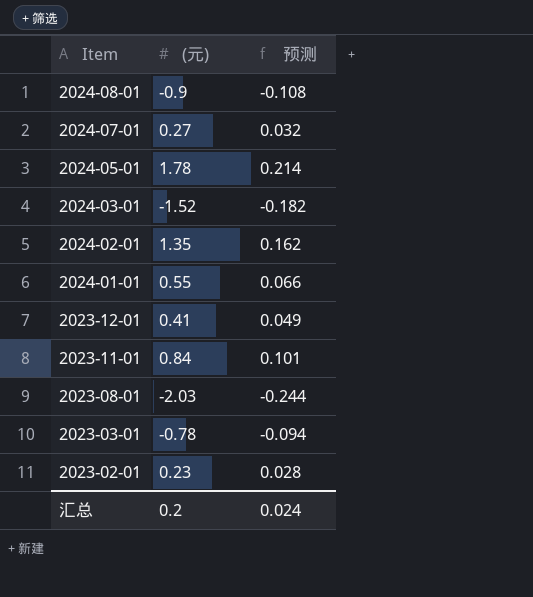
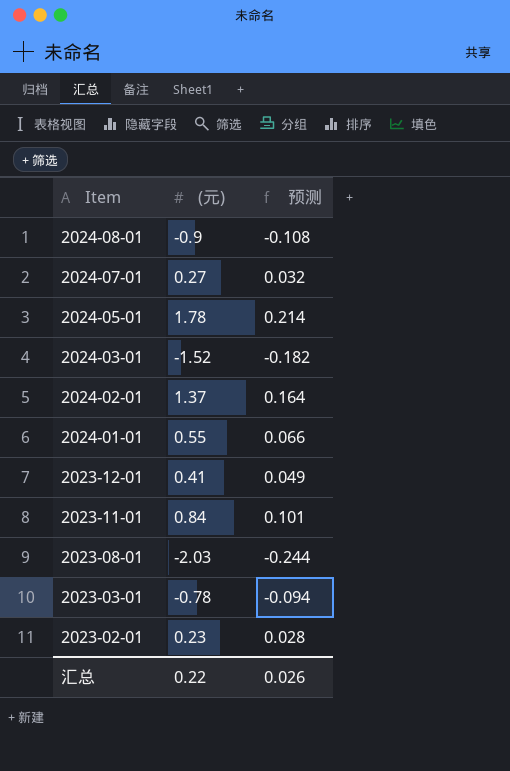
2024-02-01 | (元): 1.35 -> 1.37
2024-02-01 | 预测: 0.162 -> 0.164
汇总 | (元): 0.2 -> 0.22
汇总 | 预测: 0.024 -> 0.026

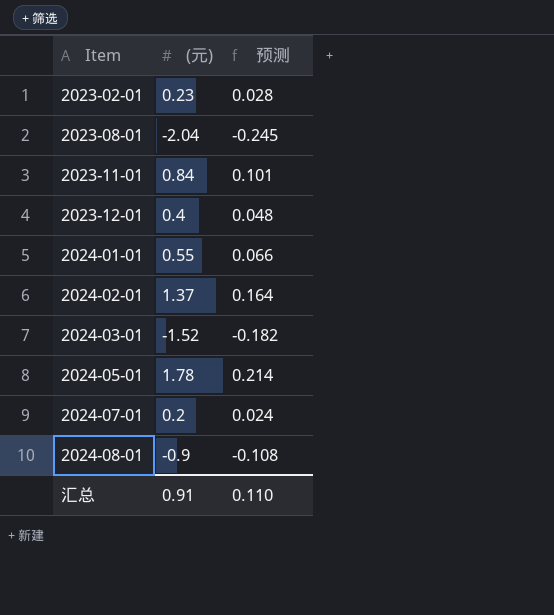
row order: Item descending -> Item ascending
row 2023-03-01: -0.78 | -0.094 -> none
2023-08-01 | (元): -2.03 -> -2.04
2023-08-01 | 预测: -0.244 -> -0.245
2023-12-01 | (元): 0.41 -> 0.4
2023-12-01 | 预测: 0.049 -> 0.048
2024-07-01 | (元): 0.27 -> 0.2
2024-07-01 | 预测: 0.032 -> 0.024
汇总 | (元): 0.22 -> 0.91
汇总 | 预测: 0.026 -> 0.110

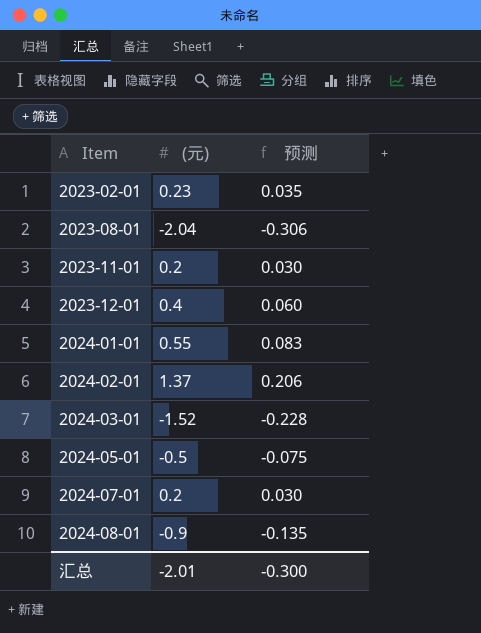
column 预测 | formula: [(元)] * 0.12 -> [(元)] * 0.15
2023-11-01 | (元): 0.84 -> 0.2
2024-05-01 | (元): 1.78 -> -0.5
汇总 | (元): 0.91 -> -2.01
汇总 | 预测: 0.110 -> -0.300

